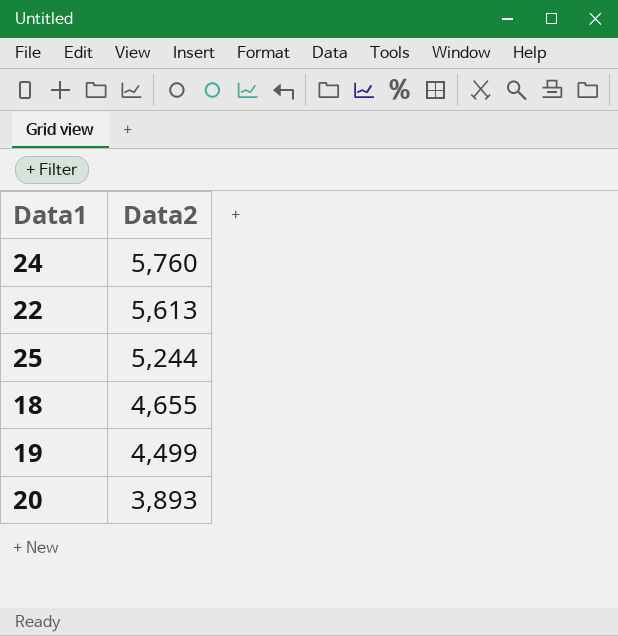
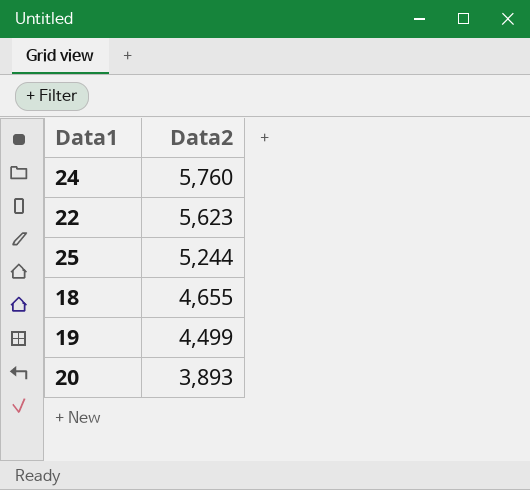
22 | Data2: 5,613 -> 5,623

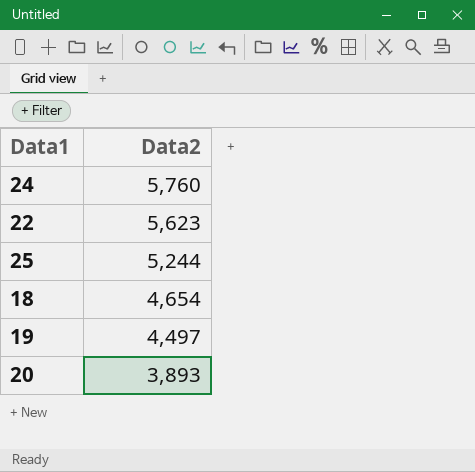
18 | Data2: 4,655 -> 4,654
19 | Data2: 4,499 -> 4,497

